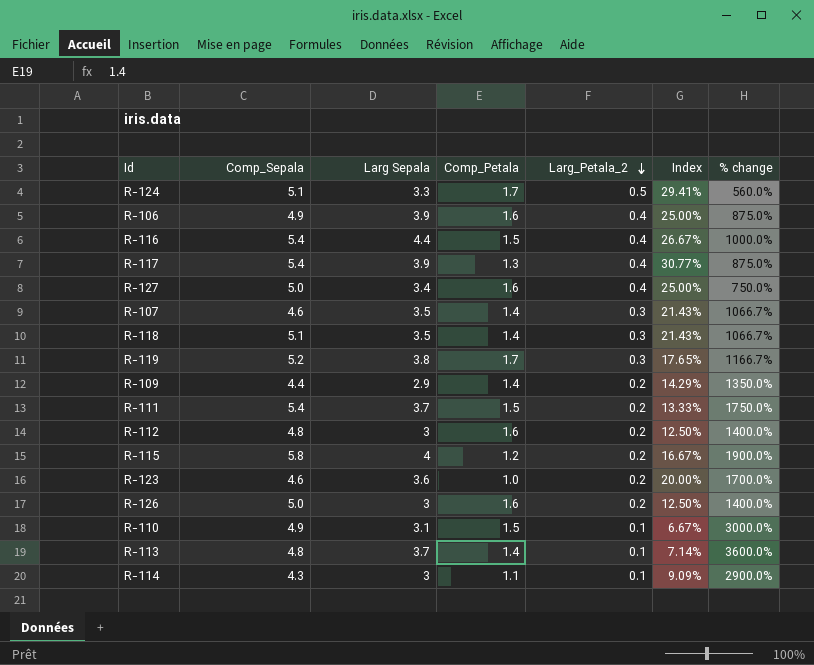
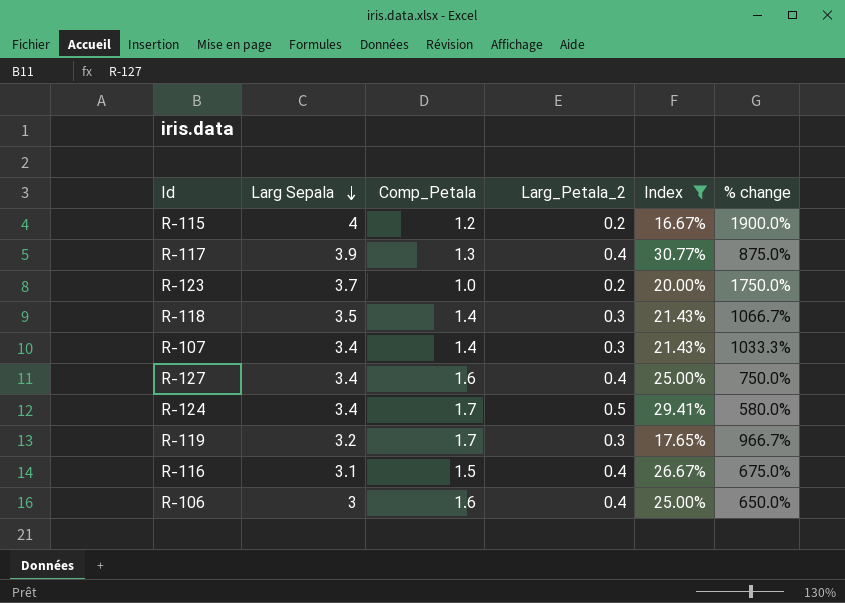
filter: none -> Index >= 16.67%
row order: Larg_Petala_2 descending -> Larg Sepala descending
column Comp_Sepala | position: 2 -> none
R-123 | Larg Sepala: 3.6 -> 3.7
R-123 | % change: 1700.0% -> 1750.0%
R-107 | Larg Sepala: 3.5 -> 3.4
R-107 | % change: 1066.7% -> 1033.3%
R-124 | Larg Sepala: 3.3 -> 3.4
R-124 | % change: 560.0% -> 580.0%
R-119 | Larg Sepala: 3.8 -> 3.2
R-119 | % change: 1166.7% -> 966.7%
R-116 | Larg Sepala: 4.4 -> 3.1
R-116 | % change: 1000.0% -> 675.0%
R-106 | Larg Sepala: 3.9 -> 3
R-106 | % change: 875.0% -> 650.0%

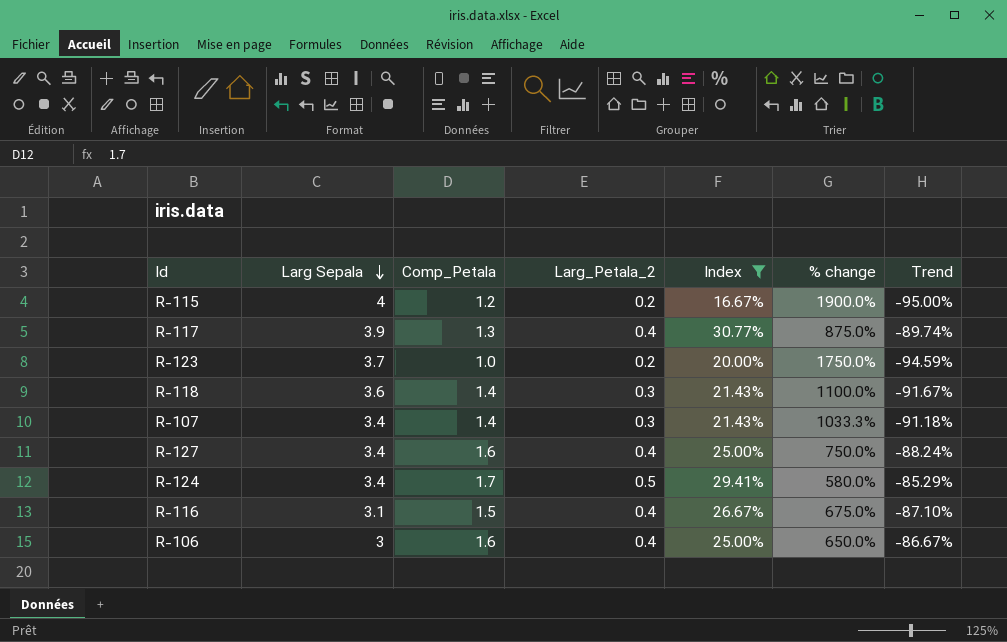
column Trend | formula: none -> ([Larg_Petala_2] - [Larg Sepala]) / [Larg Sepala]
row R-119: 3.2 | 1.7 | 0.3 | 17.65% | 966.7% -> none
R-118 | Larg Sepala: 3.5 -> 3.6
R-118 | % change: 1066.7% -> 1100.0%

